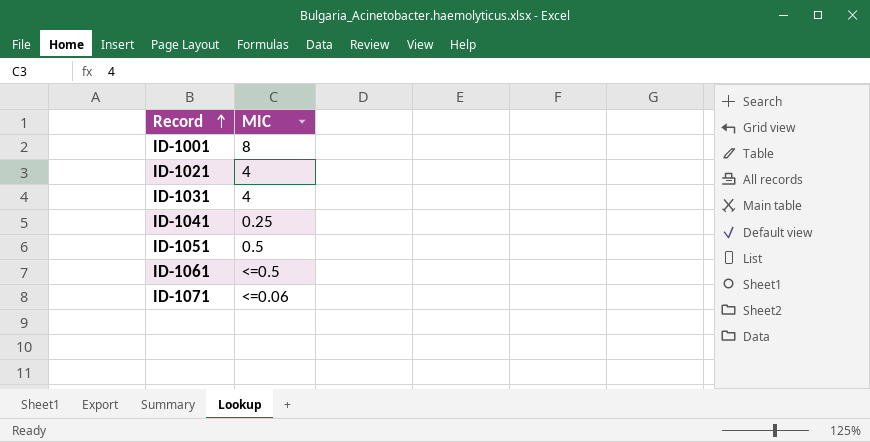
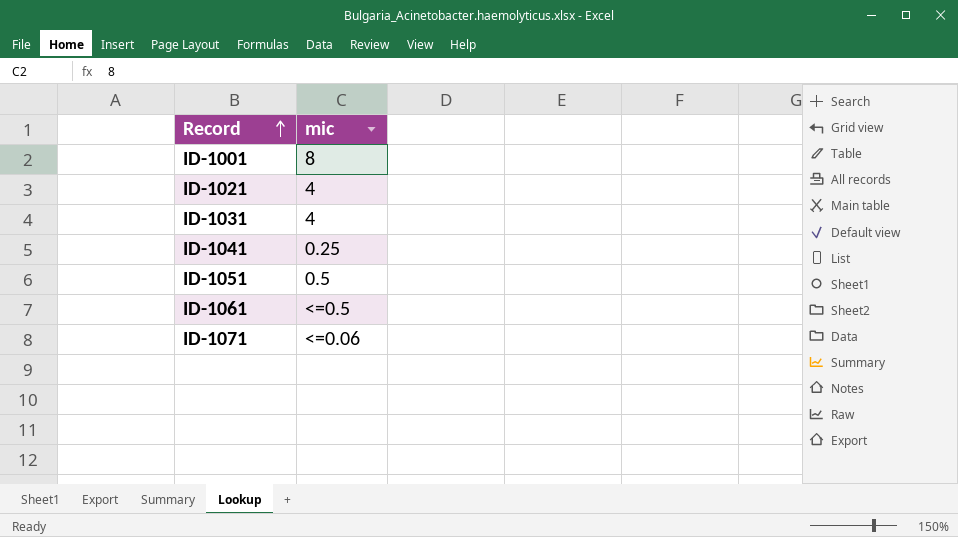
column name: MIC -> mic

